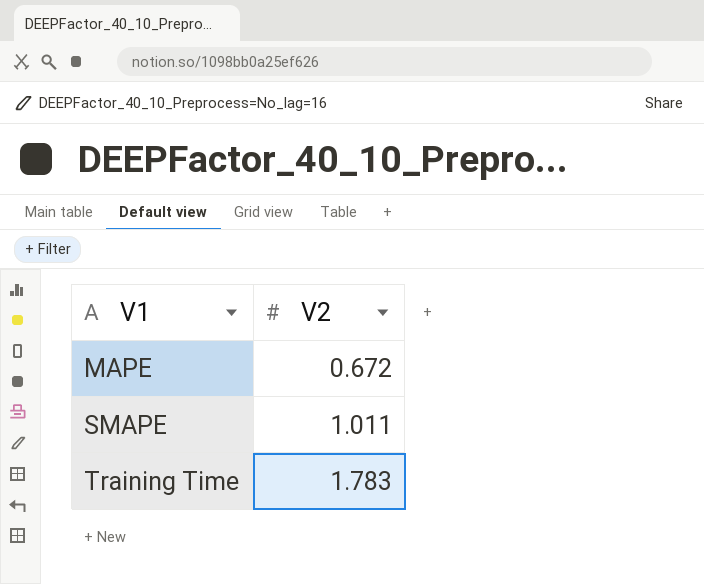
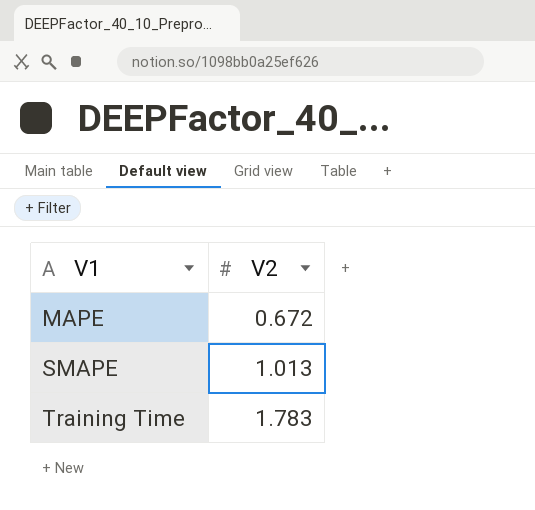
SMAPE | V2: 1.011 -> 1.013

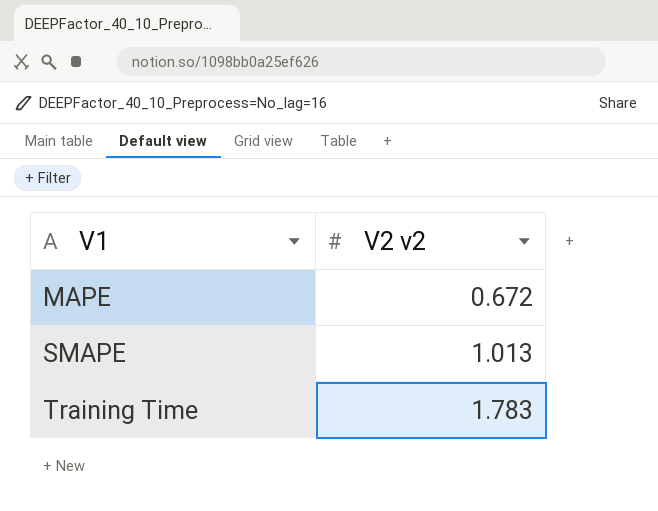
column name: V2 -> V2 v2

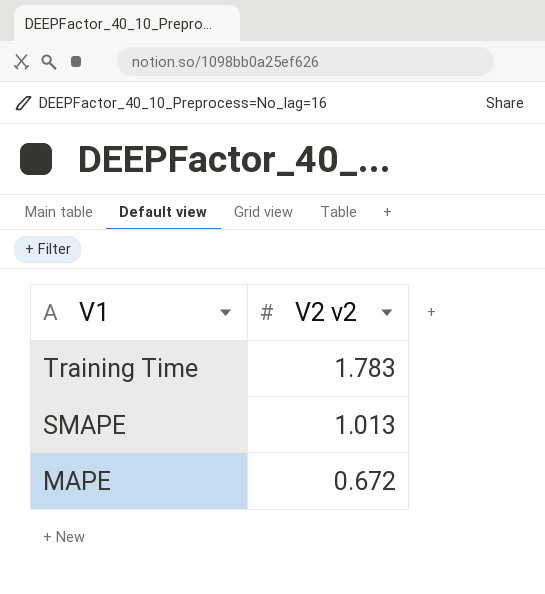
row order: V1 ascending -> V1 descending

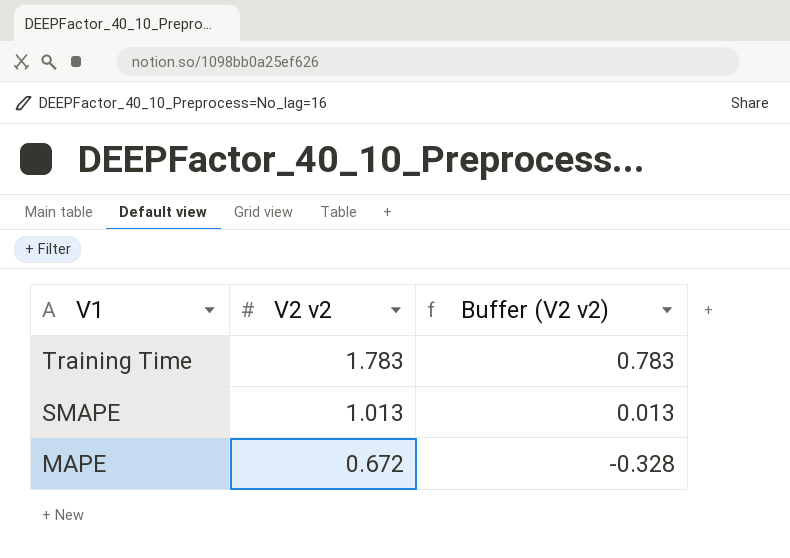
column Buffer (V2 v2) | formula: none -> [V2 v2] - 1

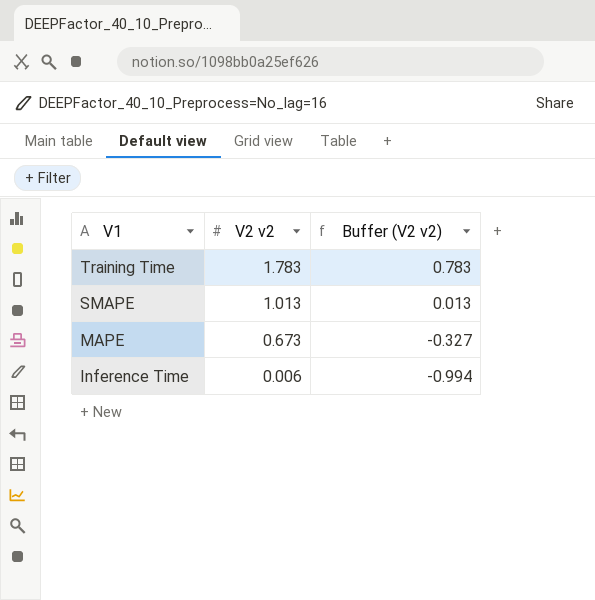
MAPE | V2 v2: 0.672 -> 0.673
MAPE | Buffer (V2 v2): -0.328 -> -0.327
row Inference Time: none -> 0.006 | -0.994

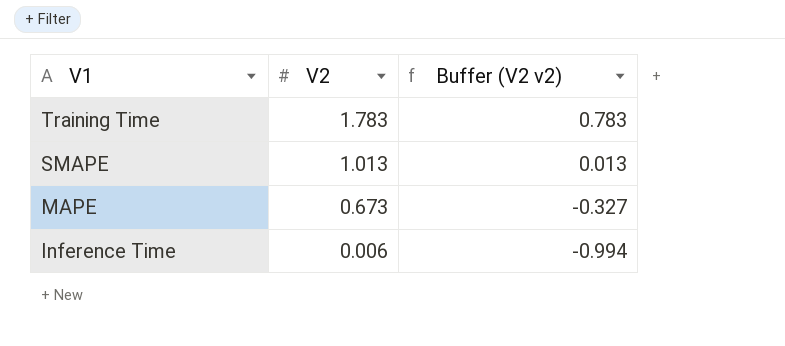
column name: V2 v2 -> V2

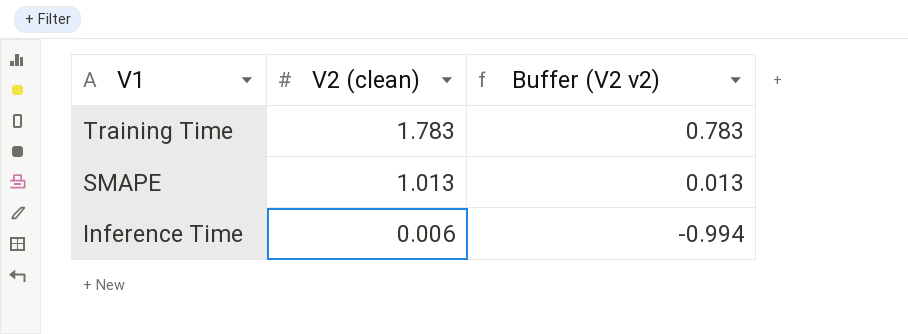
column name: V2 -> V2 (clean)
row MAPE: 0.673 | -0.327 -> none

